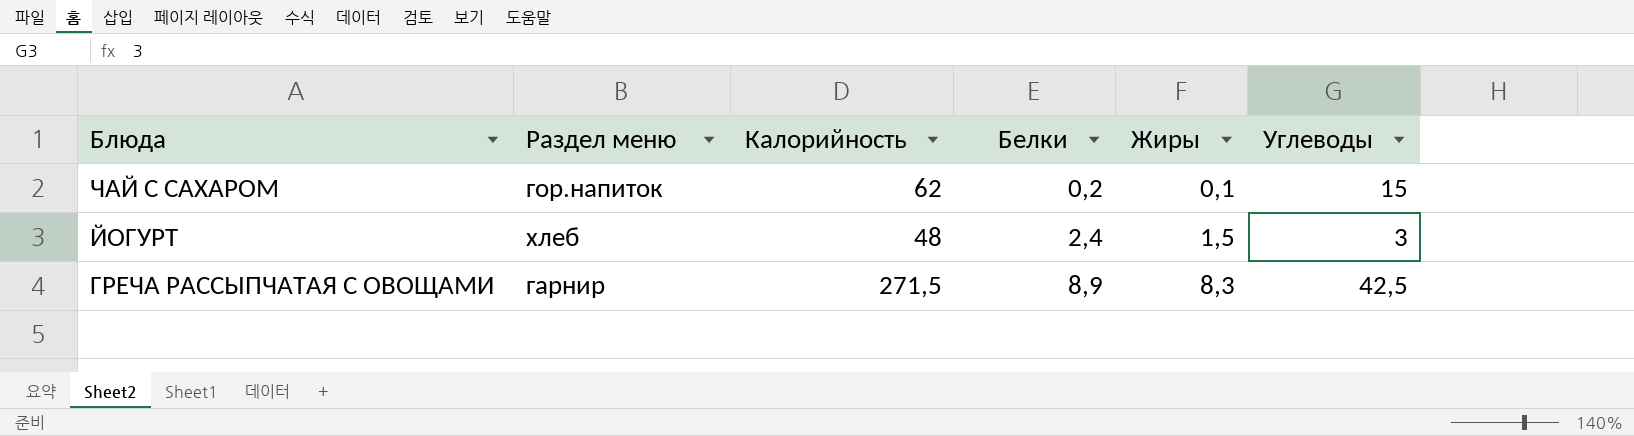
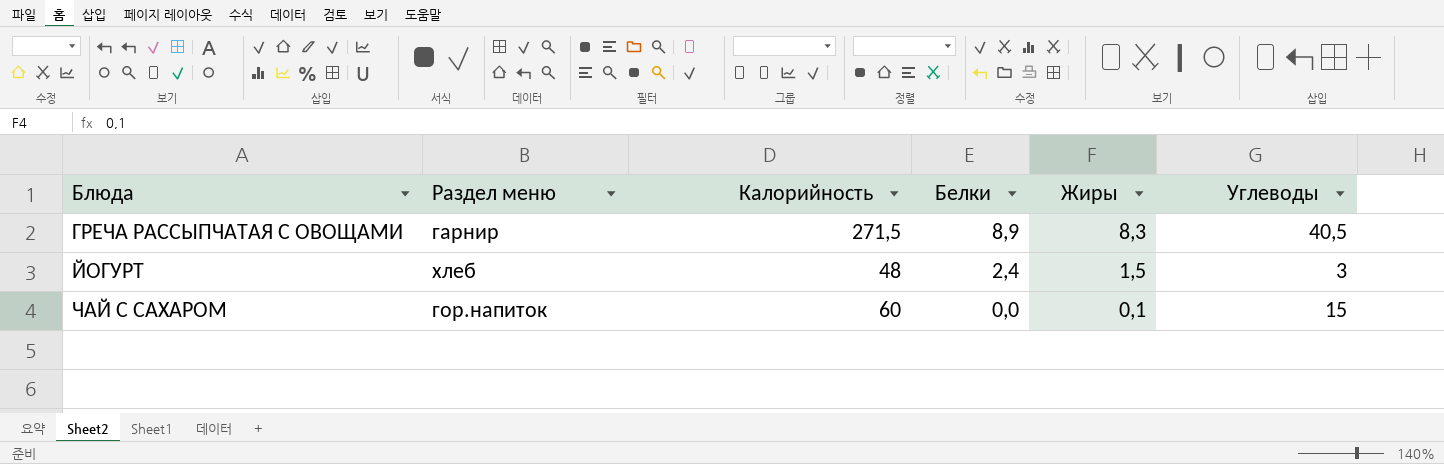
row order: Блюда descending -> Блюда ascending
ГРЕЧА РАССЫПЧАТАЯ С ОВОЩАМИ | Углеводы: 42,5 -> 40,5
ЧАЙ С САХАРОМ | Калорийность: 62 -> 60
ЧАЙ С САХАРОМ | Белки: 0,2 -> 0,0

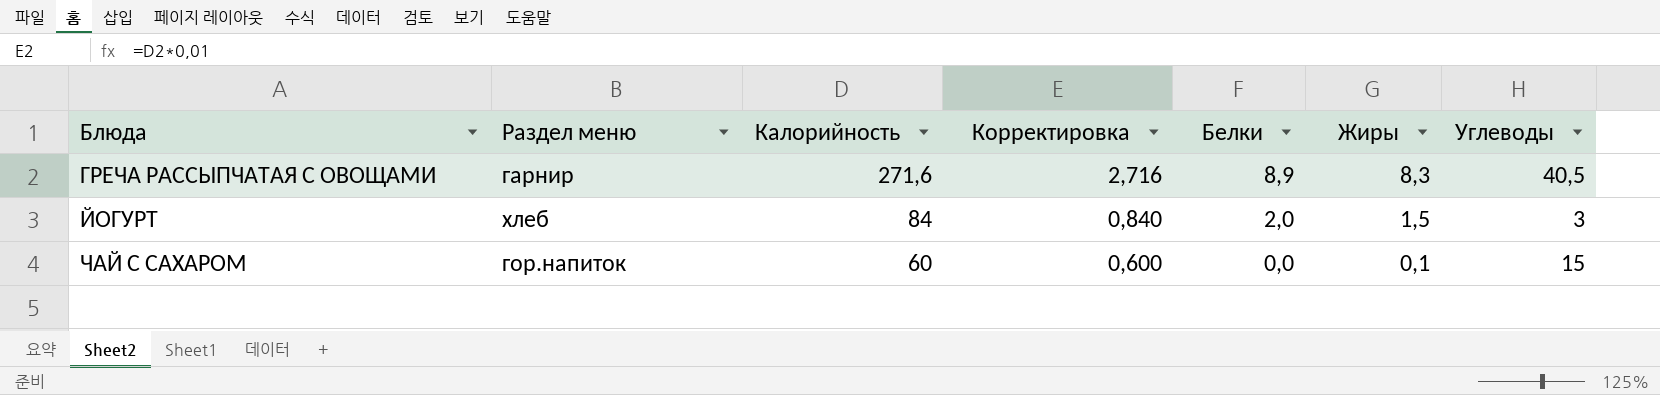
column Корректировка | formula: none -> [Калорийность] * 0,01
ГРЕЧА РАССЫПЧАТАЯ С ОВОЩАМИ | Калорийность: 271,5 -> 271,6
ЙОГУРТ | Калорийность: 48 -> 84
ЙОГУРТ | Белки: 2,4 -> 2,0

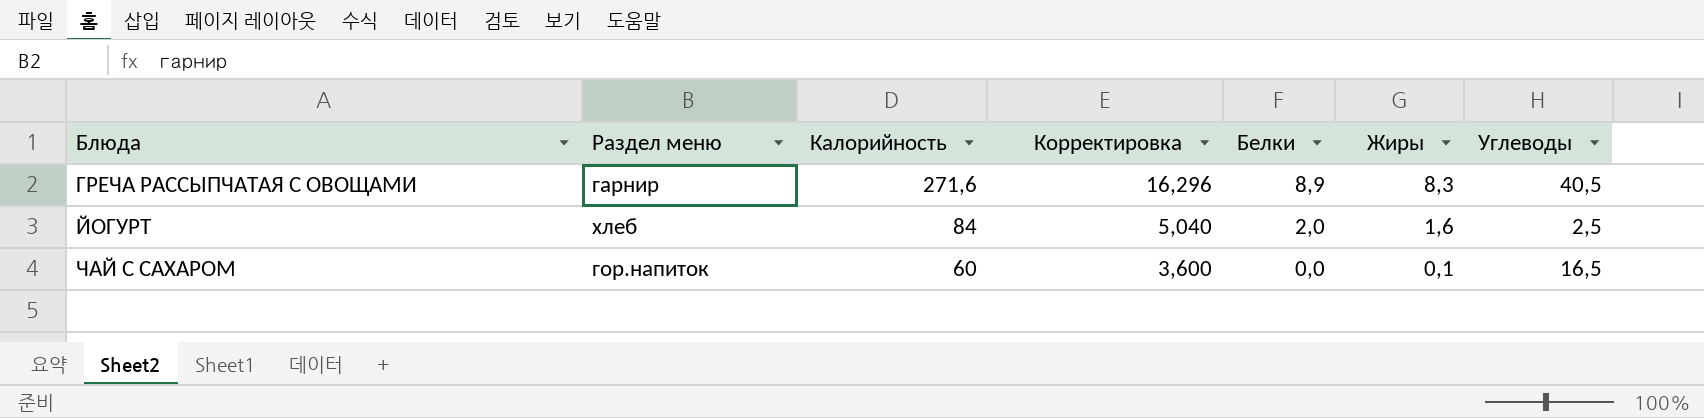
column Корректировка | formula: [Калорийность] * 0,01 -> [Калорийность] * 0,06
ЙОГУРТ | Жиры: 1,5 -> 1,6
ЙОГУРТ | Углеводы: 3 -> 2,5
ЧАЙ С САХАРОМ | Углеводы: 15 -> 16,5

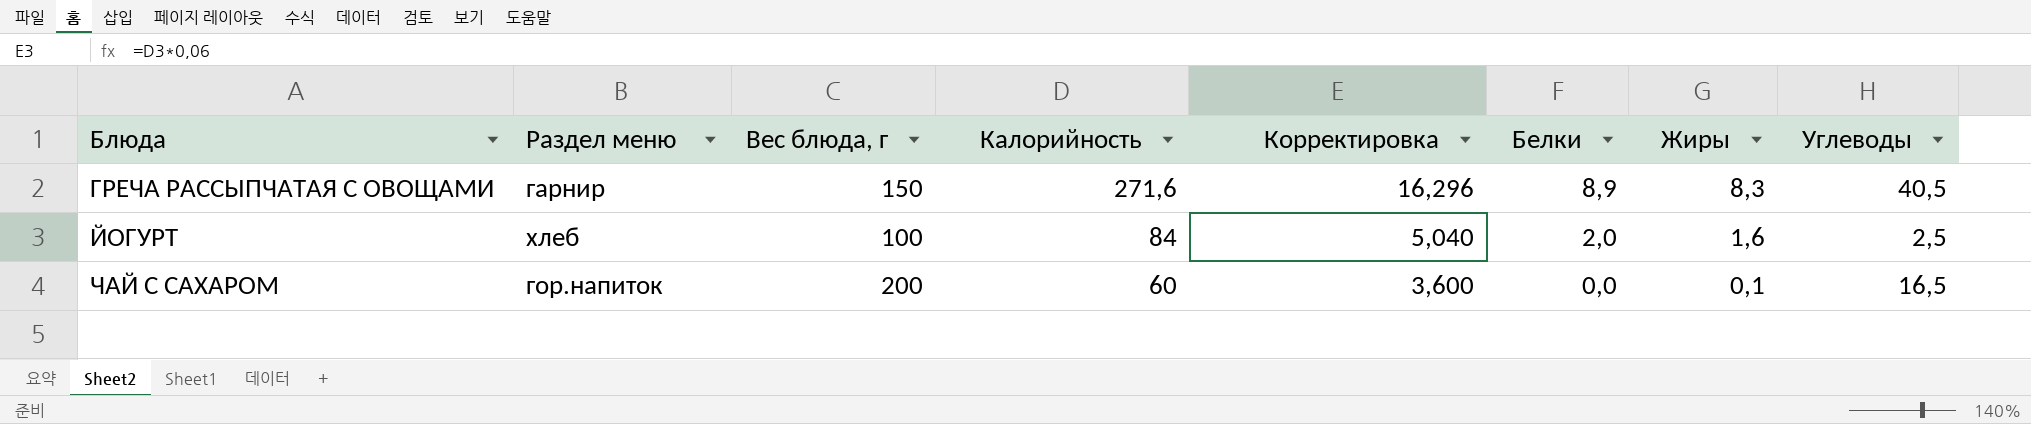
column Вес блюда, г | position: none -> 3

